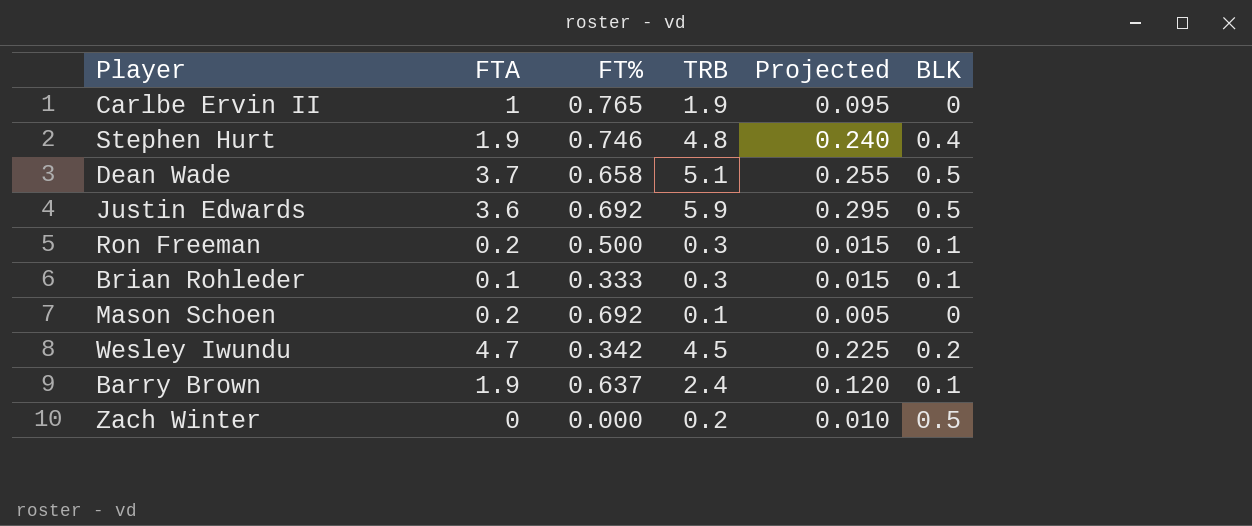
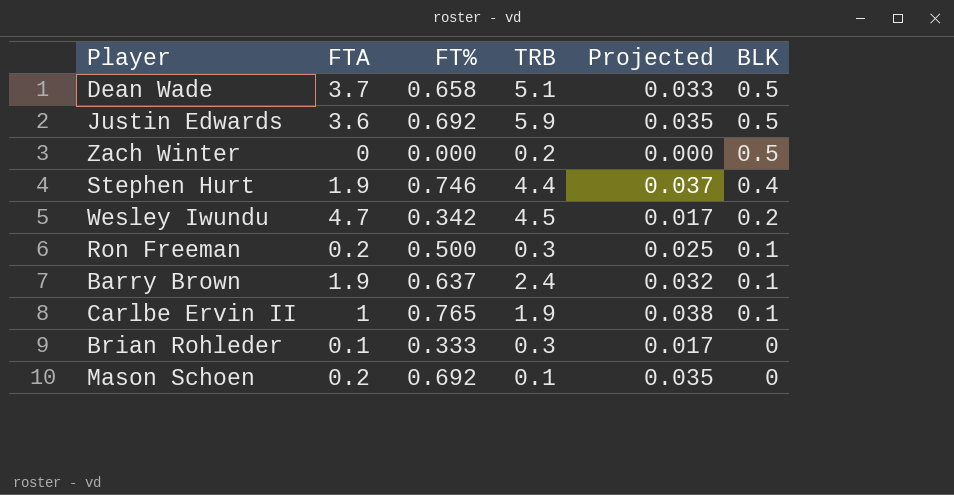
row order: none -> BLK descending
column Projected | formula: [TRB] * 0.05 -> [FT%] * 0.05
Stephen Hurt | TRB: 4.8 -> 4.4
Carlbe Ervin II | BLK: 0 -> 0.1
Brian Rohleder | BLK: 0.1 -> 0

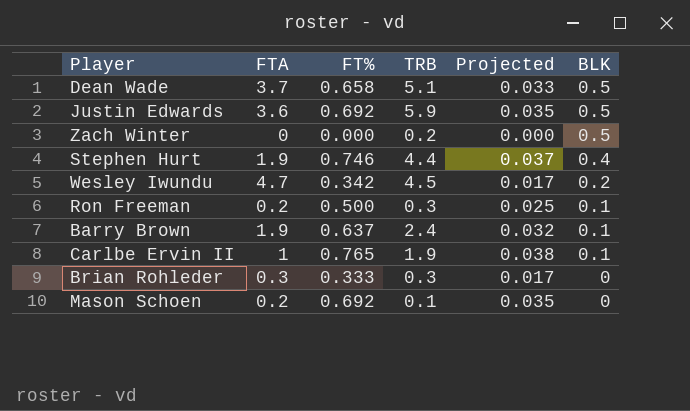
Brian Rohleder | FTA: 0.1 -> 0.3

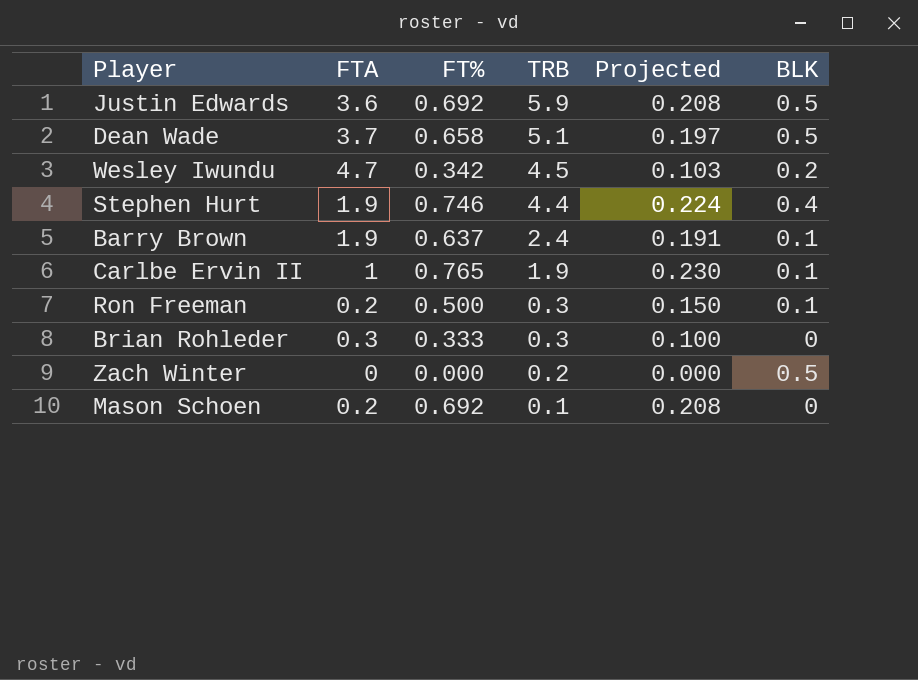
row order: BLK descending -> TRB descending
column Projected | formula: [FT%] * 0.05 -> [FT%] * 0.3

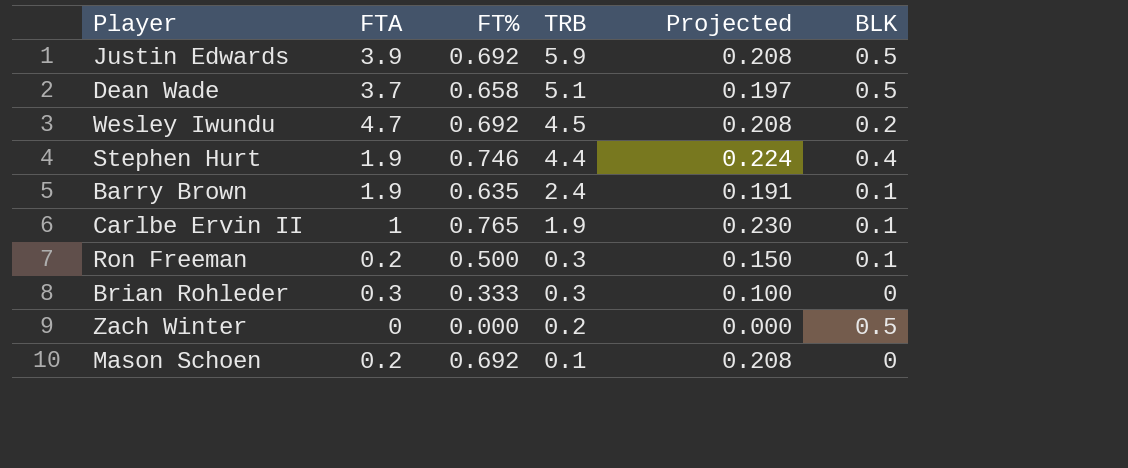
Justin Edwards | FTA: 3.6 -> 3.9
Wesley Iwundu | FT%: 0.342 -> 0.692
Wesley Iwundu | Projected: 0.103 -> 0.208
Barry Brown | FT%: 0.637 -> 0.635

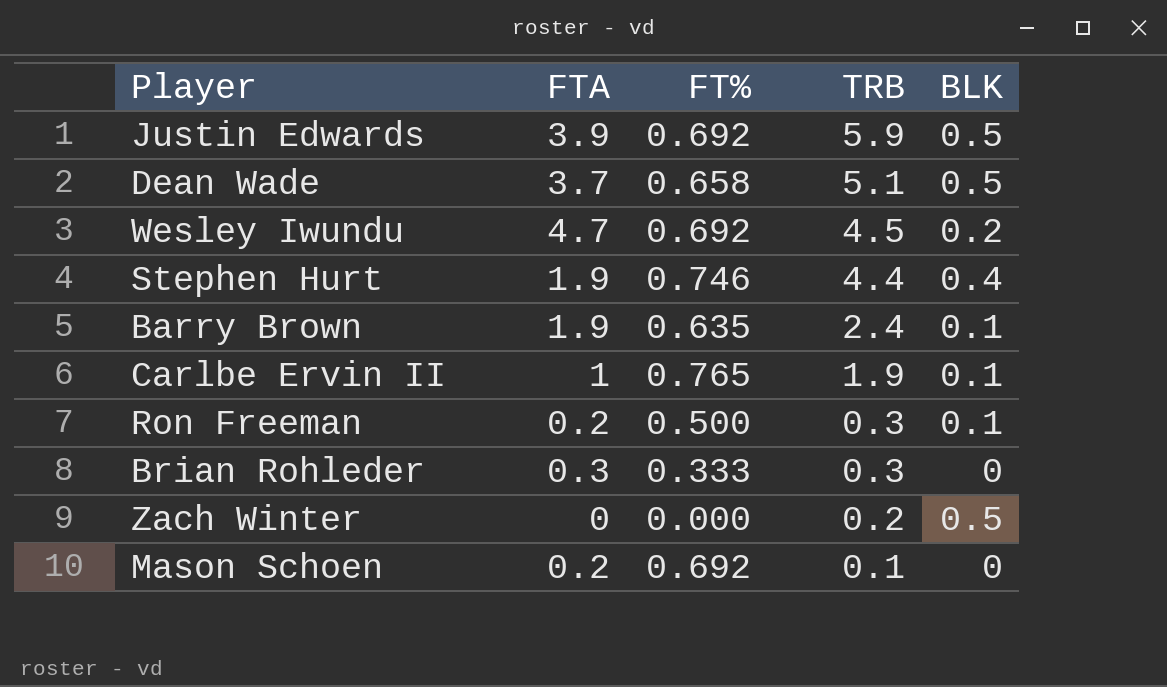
column Projected | formula: [FT%] * 0.3 -> none

